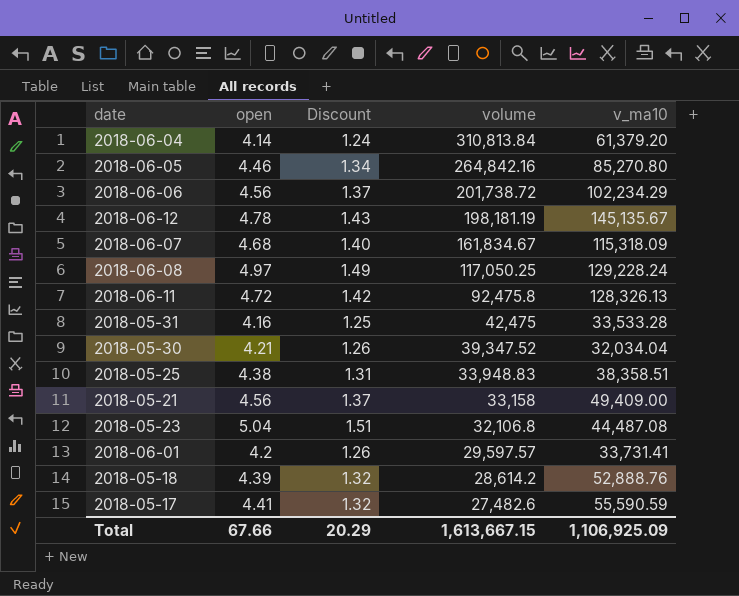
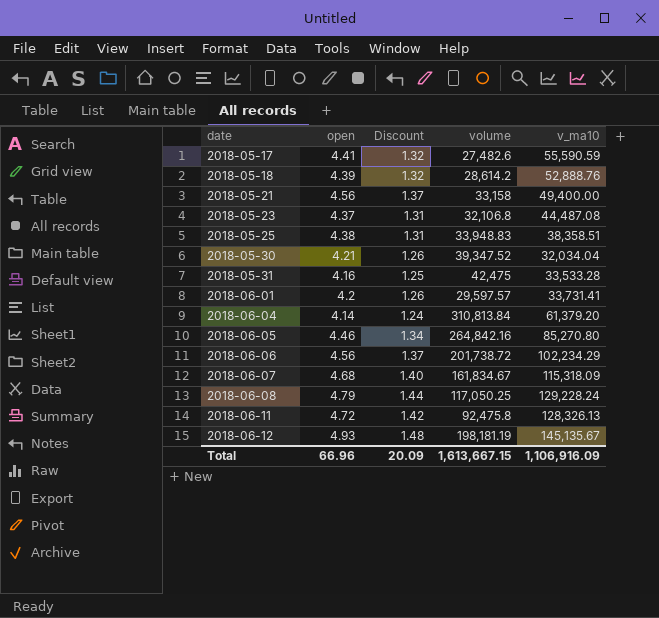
row order: volume descending -> date ascending
2018-05-21 | v_ma10: 49,409.00 -> 49,400.00
2018-05-23 | open: 5.04 -> 4.37
2018-05-23 | Discount: 1.51 -> 1.31
2018-06-08 | open: 4.97 -> 4.79
2018-06-08 | Discount: 1.49 -> 1.44
2018-06-12 | open: 4.78 -> 4.93
2018-06-12 | Discount: 1.43 -> 1.48
Total | open: 67.66 -> 66.96
Total | Discount: 20.29 -> 20.09
Total | v_ma10: 1,106,925.09 -> 1,106,916.09

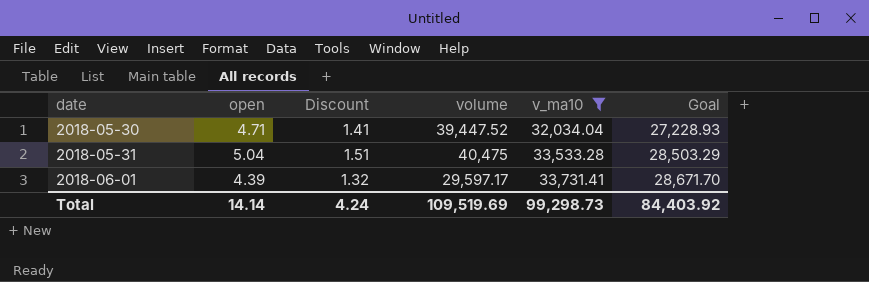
filter: none -> v_ma10 <= 33,731.41
column Goal | formula: none -> [v_ma10] * 0.85
2018-05-30 | open: 4.21 -> 4.71
2018-05-30 | Discount: 1.26 -> 1.41
2018-05-30 | volume: 39,347.52 -> 39,447.52
2018-05-31 | open: 4.16 -> 5.04
2018-05-31 | Discount: 1.25 -> 1.51
2018-05-31 | volume: 42,475 -> 40,475
2018-06-01 | open: 4.2 -> 4.39
2018-06-01 | Discount: 1.26 -> 1.32
2018-06-01 | volume: 29,597.57 -> 29,597.17
Total | open: 66.96 -> 14.14
Total | Discount: 20.09 -> 4.24
Total | volume: 1,613,667.15 -> 109,519.69
Total | v_ma10: 1,106,916.09 -> 99,298.73

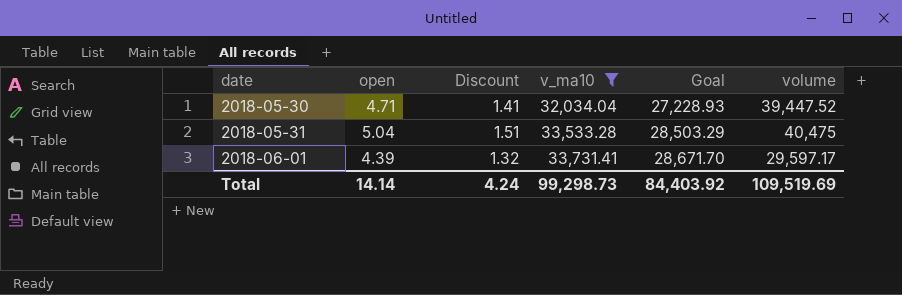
column volume | position: 4 -> 6

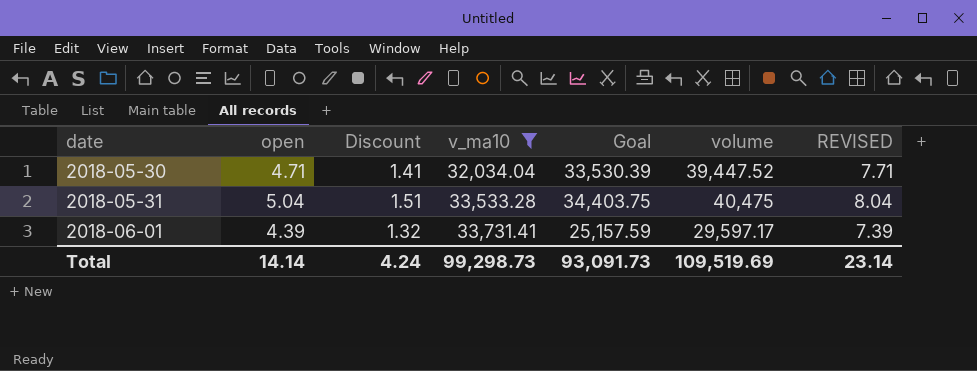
column Goal | formula: [v_ma10] * 0.85 -> [volume] * 0.85
column REVISED | formula: none -> [open] + 3
Total | Goal: 84,403.92 -> 93,091.73

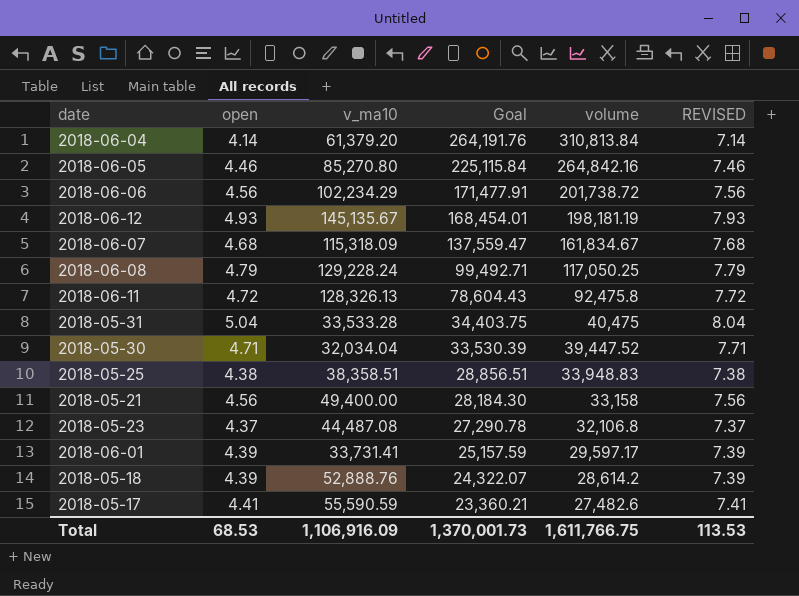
filter: v_ma10 <= 33,731.41 -> none
row order: date ascending -> Goal descending
column Discount | formula: [open] * 0.3 -> none
Total | open: 14.14 -> 68.53
Total | v_ma10: 99,298.73 -> 1,106,916.09
Total | Goal: 93,091.73 -> 1,370,001.73
Total | volume: 109,519.69 -> 1,611,766.75
Total | REVISED: 23.14 -> 113.53

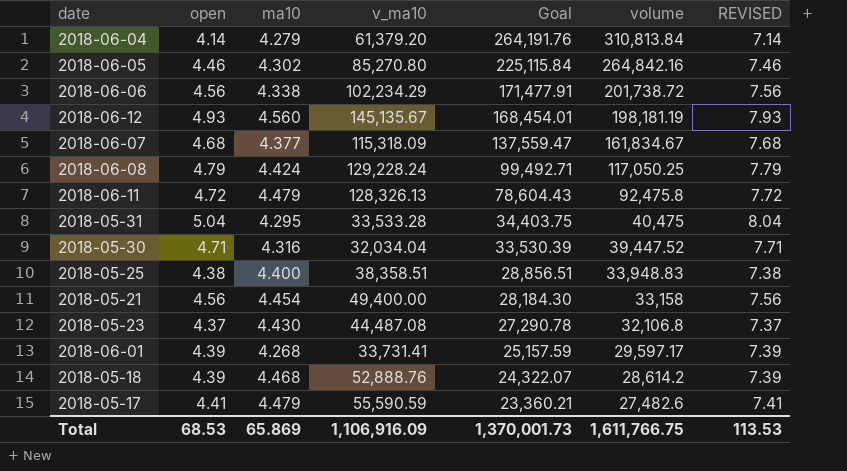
column ma10 | position: none -> 3

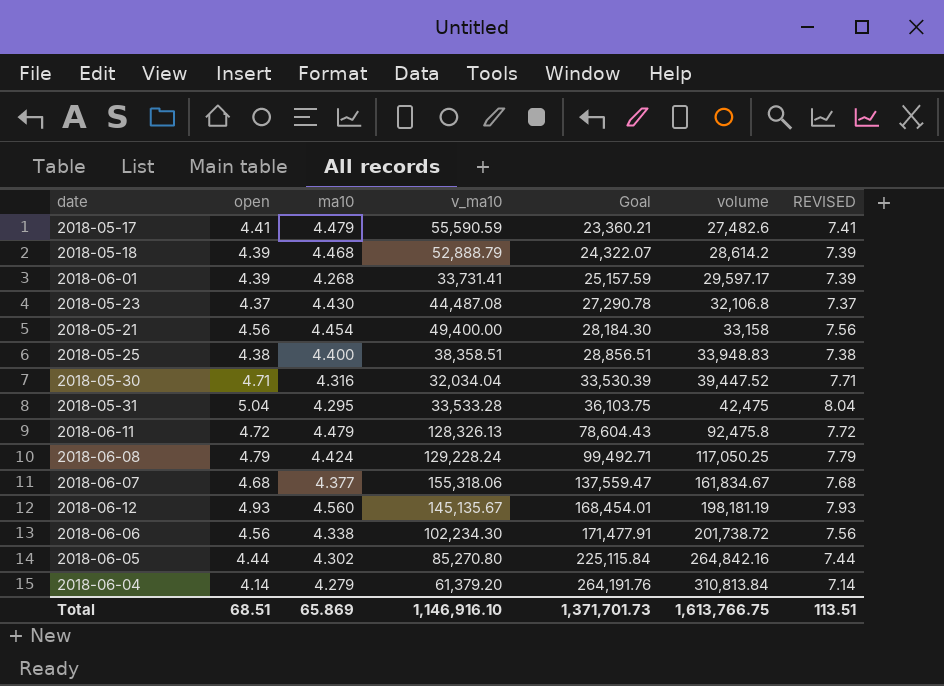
row order: Goal descending -> Goal ascending
2018-05-18 | v_ma10: 52,888.76 -> 52,888.79
2018-05-31 | Goal: 34,403.75 -> 36,103.75
2018-05-31 | volume: 40,475 -> 42,475
2018-06-07 | v_ma10: 115,318.09 -> 155,318.06
2018-06-06 | v_ma10: 102,234.29 -> 102,234.30
2018-06-05 | open: 4.46 -> 4.44
2018-06-05 | REVISED: 7.46 -> 7.44
Total | open: 68.53 -> 68.51
Total | v_ma10: 1,106,916.09 -> 1,146,916.10
Total | Goal: 1,370,001.73 -> 1,371,701.73
Total | volume: 1,611,766.75 -> 1,613,766.75
Total | REVISED: 113.53 -> 113.51

